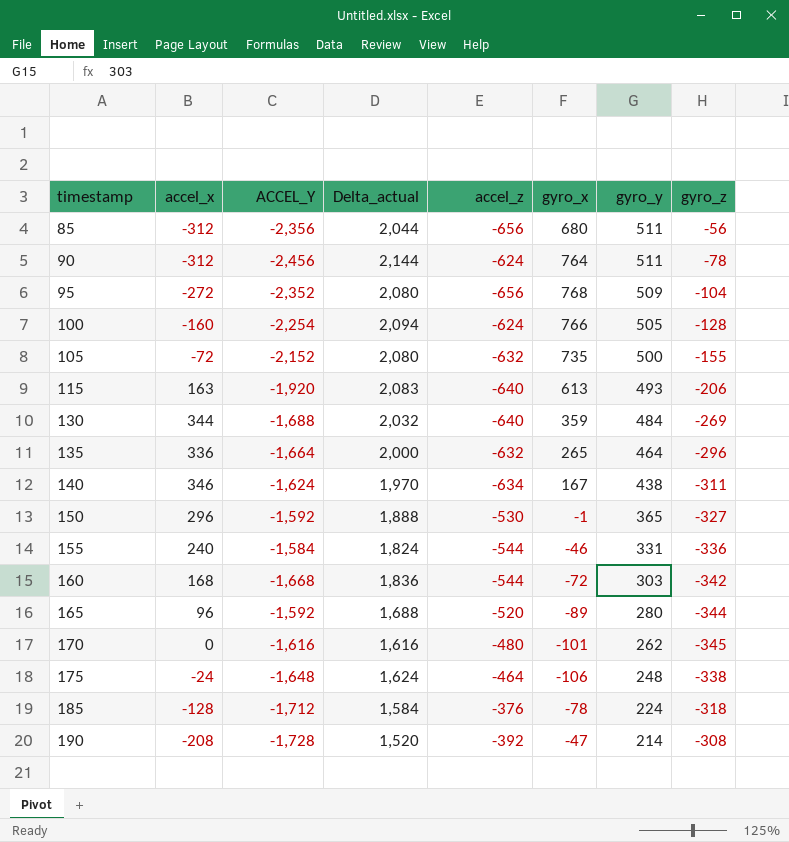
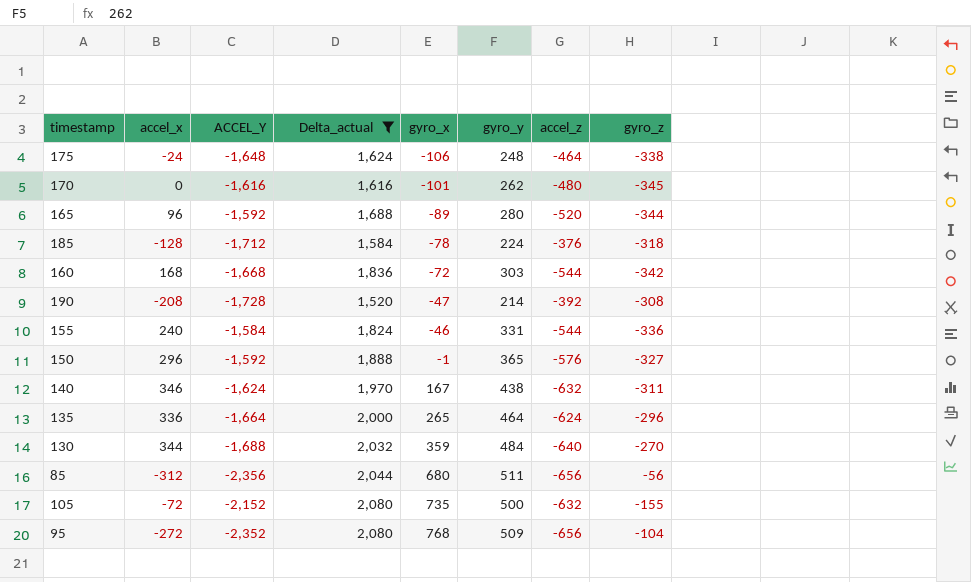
filter: none -> Delta_actual <= 2,080
row order: timestamp ascending -> gyro_x ascending
column accel_z | position: 5 -> 7
150 | accel_z: -530 -> -576
140 | accel_z: -634 -> -632
135 | accel_z: -632 -> -624
130 | gyro_z: -269 -> -270

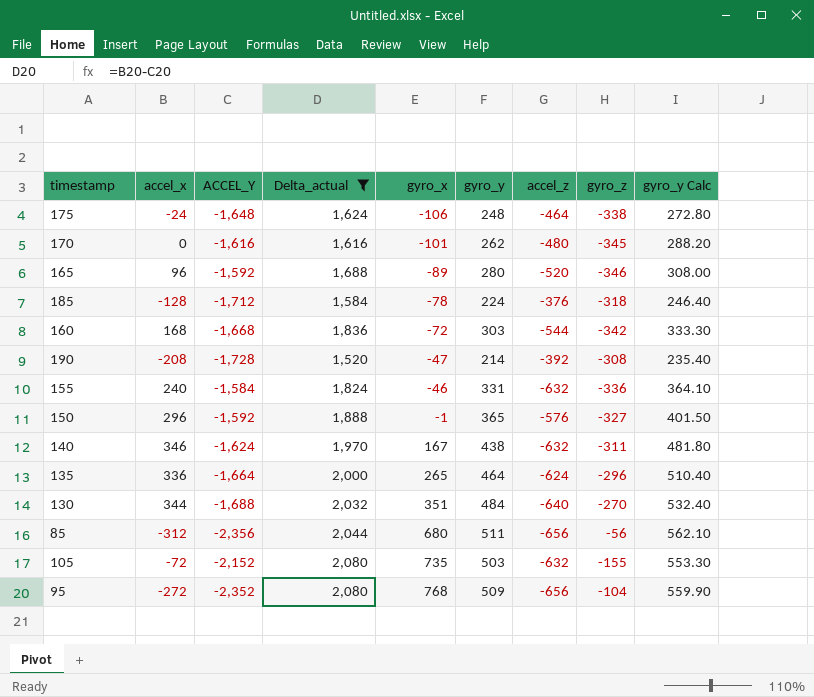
column gyro_y Calc | formula: none -> [gyro_y] * 1.1
165 | gyro_z: -344 -> -346
155 | accel_z: -544 -> -632
130 | gyro_x: 359 -> 351
105 | gyro_y: 500 -> 503

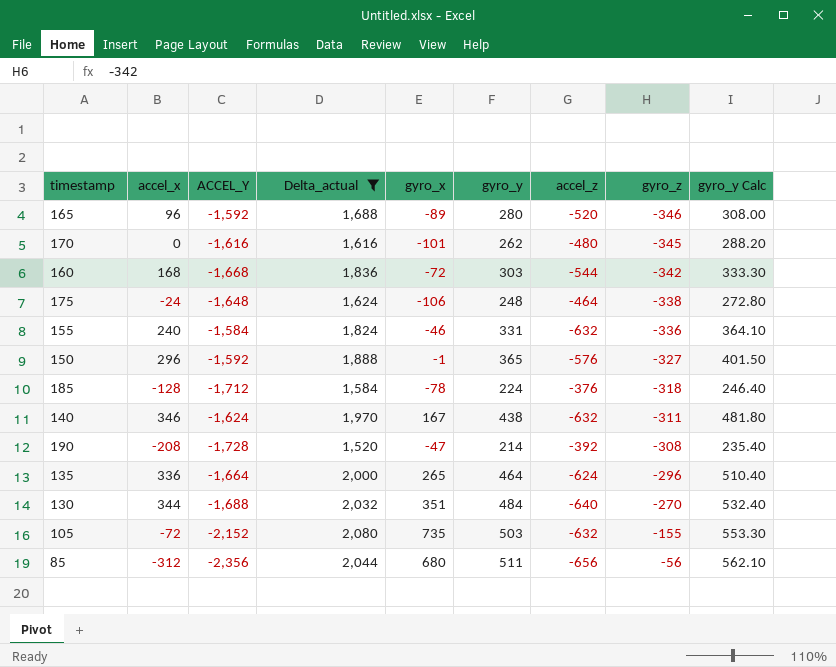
row order: gyro_x ascending -> gyro_z ascending
row 95: -272 | -2,352 | 2,080 | 768 | 509 | -656 | -104 | 559.90 -> none

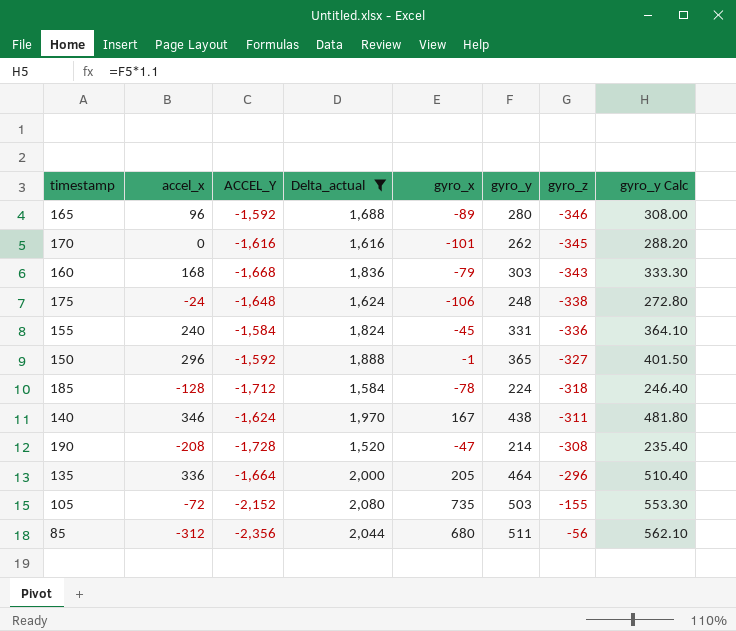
column accel_z | position: 7 -> none
row 130: 344 | -1,688 | 2,032 | 351 | 484 | -640 | -270 | 532.40 -> none
160 | gyro_x: -72 -> -79
160 | gyro_z: -342 -> -343
155 | gyro_x: -46 -> -45
135 | gyro_x: 265 -> 205

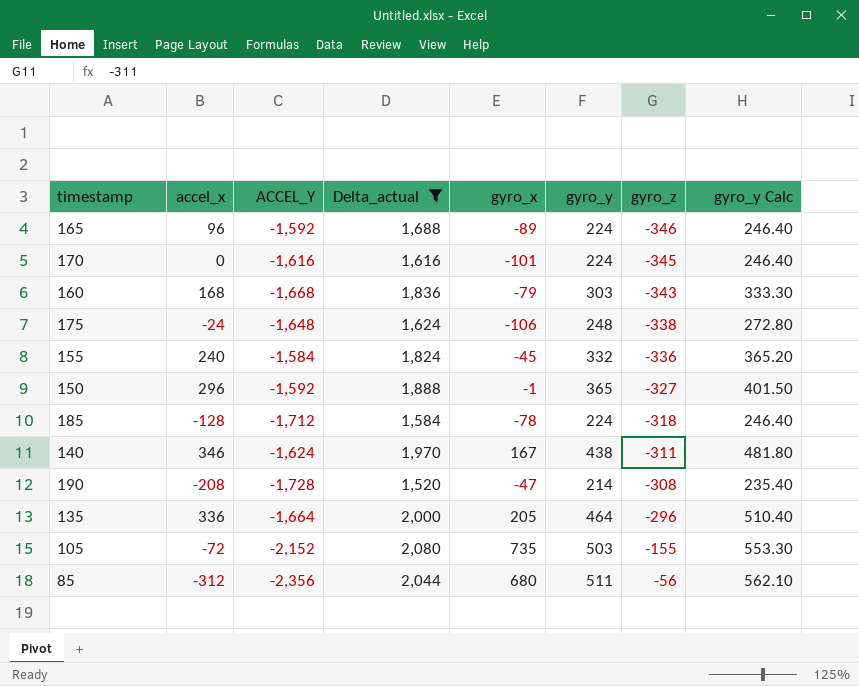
165 | gyro_y: 280 -> 224
165 | gyro_y Calc: 308.00 -> 246.40
170 | gyro_y: 262 -> 224
170 | gyro_y Calc: 288.20 -> 246.40
155 | gyro_y: 331 -> 332
155 | gyro_y Calc: 364.10 -> 365.20

